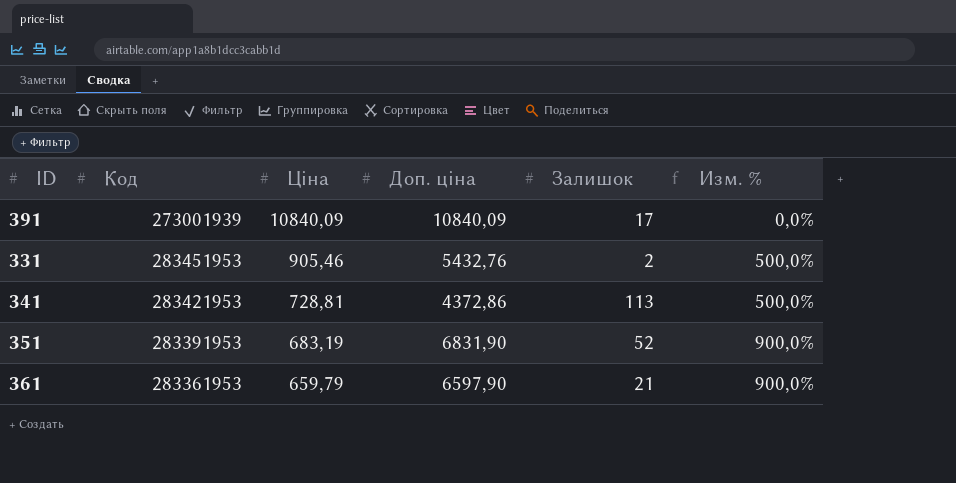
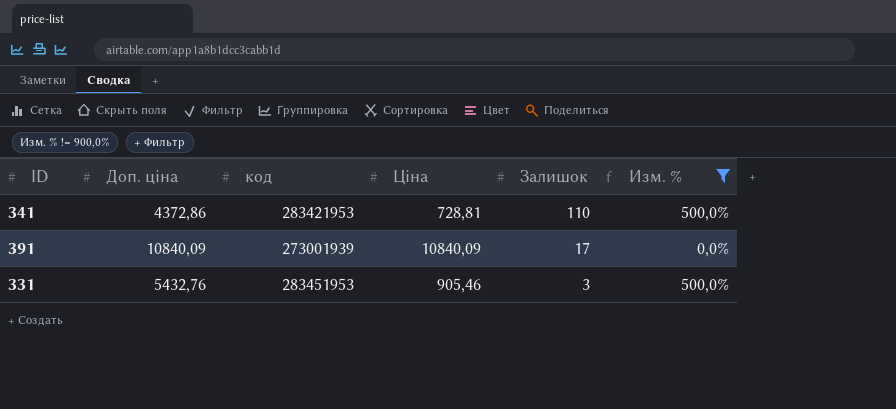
filter: none -> Изм. % != 900,0%
row order: Ціна descending -> Залишок descending
column Доп. ціна | position: 4 -> 2
column name: Код -> код
341 | Залишок: 113 -> 110
331 | Залишок: 2 -> 3

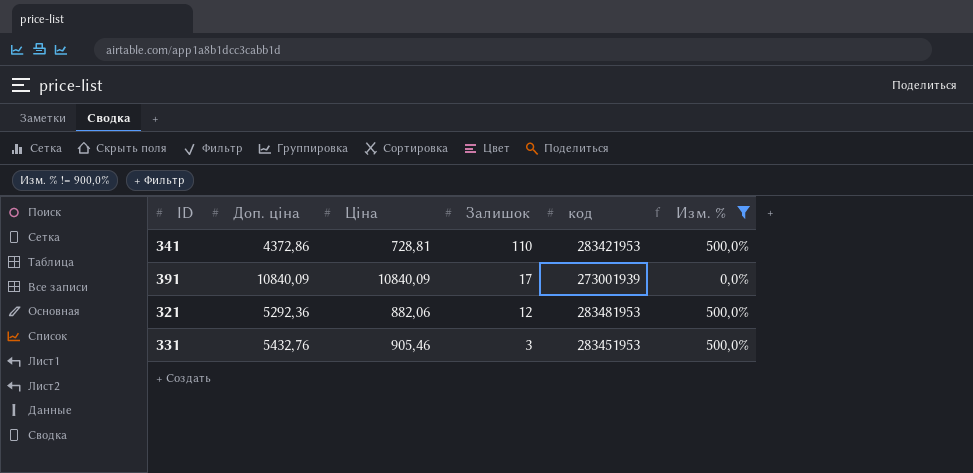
column код | position: 3 -> 5
row 321: none -> 5292,36 | 882,06 | 12 | 283481953 | 500,0%

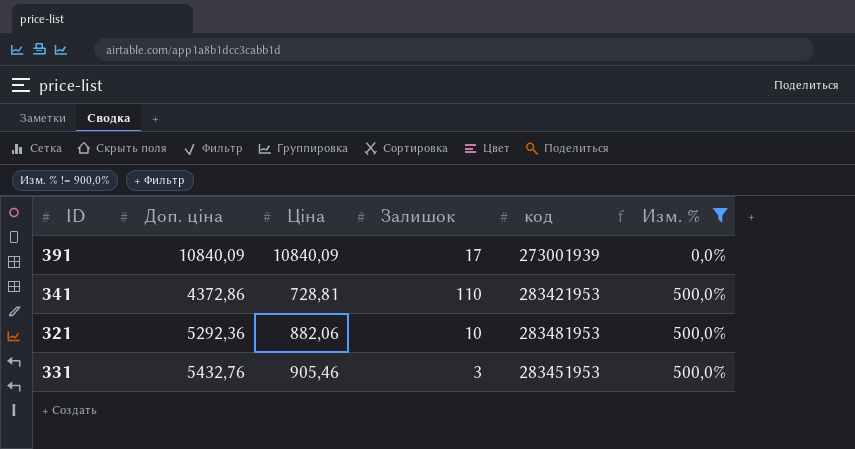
row order: Залишок descending -> Изм. % ascending
321 | Залишок: 12 -> 10

